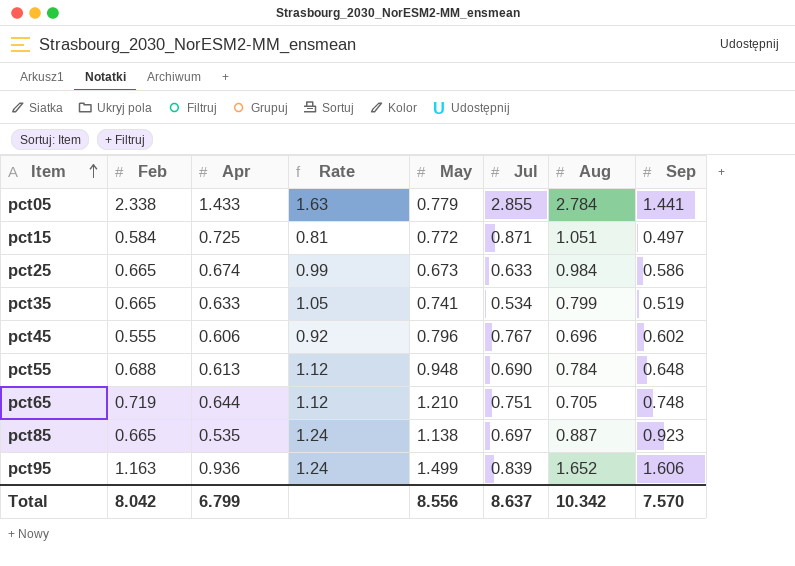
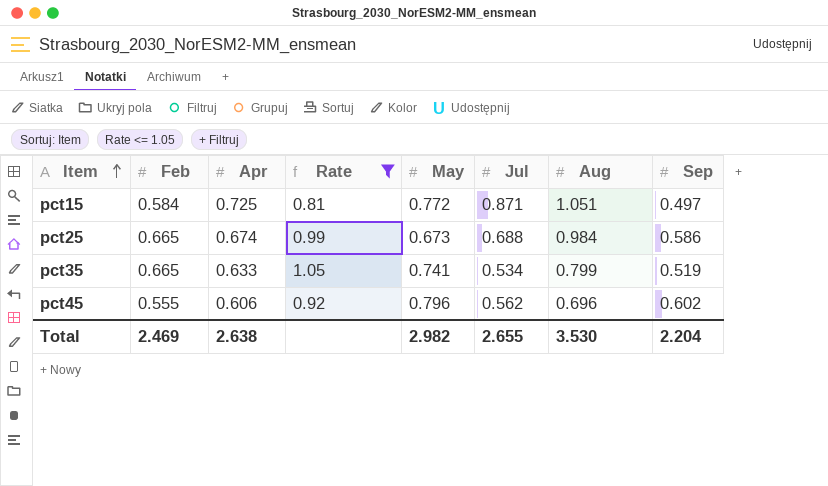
filter: none -> Rate <= 1.05
pct25 | Jul: 0.633 -> 0.688
pct45 | Jul: 0.767 -> 0.562
Total | Feb: 8.042 -> 2.469
Total | Apr: 6.799 -> 2.638
Total | May: 8.556 -> 2.982
Total | Jul: 8.637 -> 2.655
Total | Aug: 10.342 -> 3.530
Total | Sep: 7.570 -> 2.204

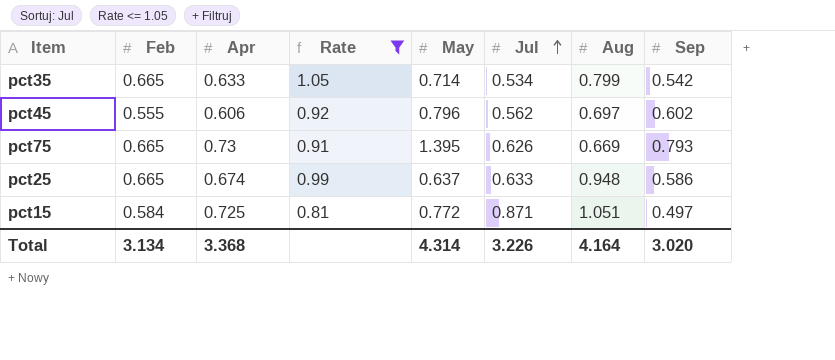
row order: Item ascending -> Jul ascending
pct35 | May: 0.741 -> 0.714
pct35 | Sep: 0.519 -> 0.542
pct45 | Aug: 0.696 -> 0.697
row pct75: none -> 0.665 | 0.73 | 0.91 | 1.395 | 0.626 | 0.669 | 0.793
pct25 | May: 0.673 -> 0.637
pct25 | Jul: 0.688 -> 0.633
pct25 | Aug: 0.984 -> 0.948
Total | Feb: 2.469 -> 3.134
Total | Apr: 2.638 -> 3.368
Total | May: 2.982 -> 4.314
Total | Jul: 2.655 -> 3.226
Total | Aug: 3.530 -> 4.164
Total | Sep: 2.204 -> 3.020

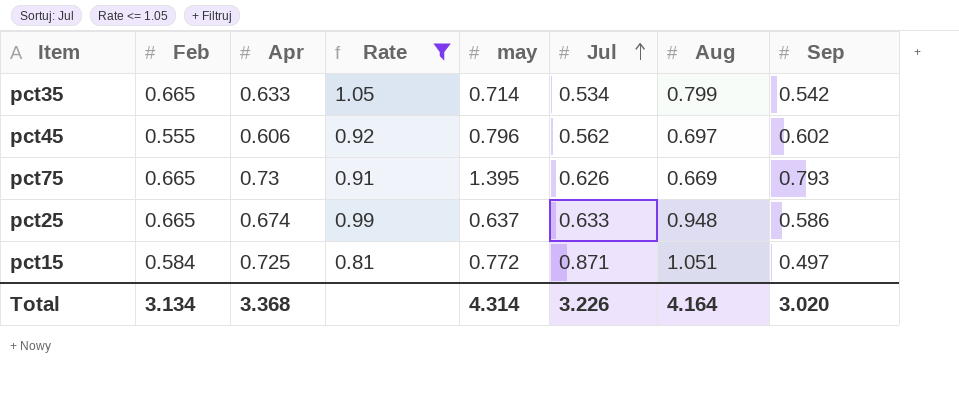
column name: May -> may

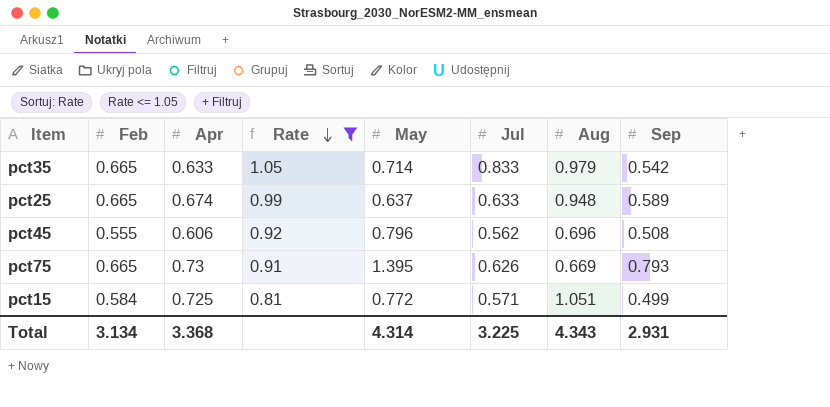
row order: Jul ascending -> Rate descending
column name: may -> May
pct35 | Jul: 0.534 -> 0.833
pct35 | Aug: 0.799 -> 0.979
pct25 | Sep: 0.586 -> 0.589
pct45 | Aug: 0.697 -> 0.696
pct45 | Sep: 0.602 -> 0.508
pct15 | Jul: 0.871 -> 0.571
pct15 | Sep: 0.497 -> 0.499
Total | Jul: 3.226 -> 3.225
Total | Aug: 4.164 -> 4.343
Total | Sep: 3.020 -> 2.931

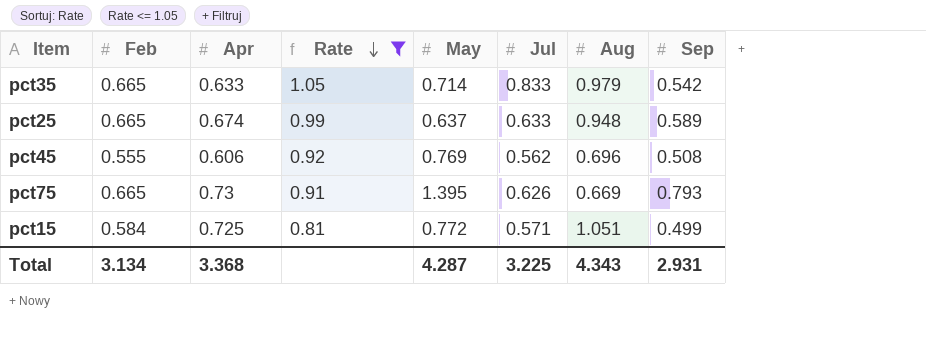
pct45 | May: 0.796 -> 0.769
Total | May: 4.314 -> 4.287

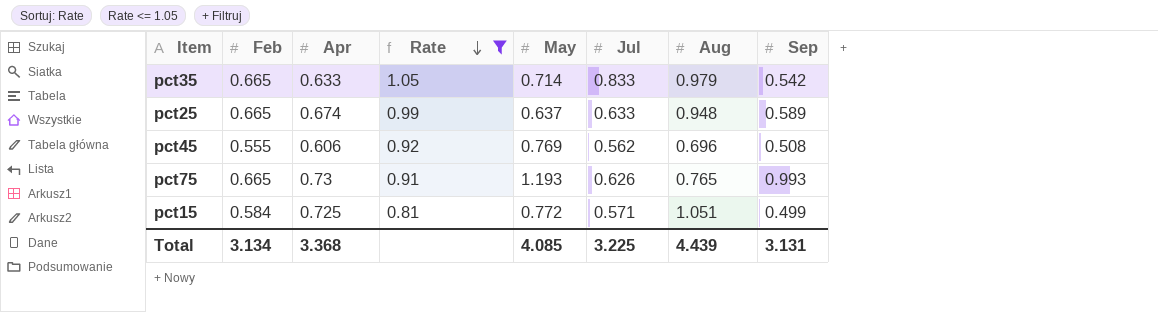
pct75 | May: 1.395 -> 1.193
pct75 | Aug: 0.669 -> 0.765
pct75 | Sep: 0.793 -> 0.993
Total | May: 4.287 -> 4.085
Total | Aug: 4.343 -> 4.439
Total | Sep: 2.931 -> 3.131

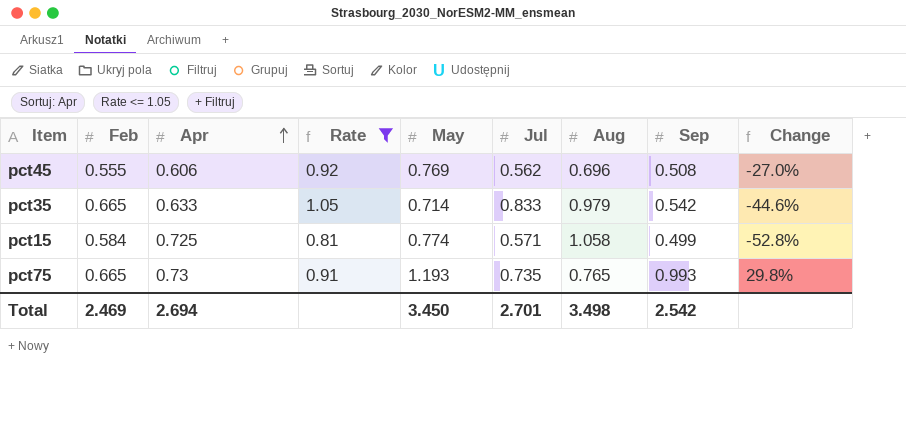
row order: Rate descending -> Apr ascending
column Change | formula: none -> ([Sep] - [Aug]) / [Aug]
row pct25: 0.665 | 0.674 | 0.99 | 0.637 | 0.633 | 0.948 | 0.589 -> none
pct15 | May: 0.772 -> 0.774
pct15 | Aug: 1.051 -> 1.058
pct75 | Jul: 0.626 -> 0.735
Total | Feb: 3.134 -> 2.469
Total | Apr: 3.368 -> 2.694
Total | May: 4.085 -> 3.450
Total | Jul: 3.225 -> 2.701
Total | Aug: 4.439 -> 3.498
Total | Sep: 3.131 -> 2.542

